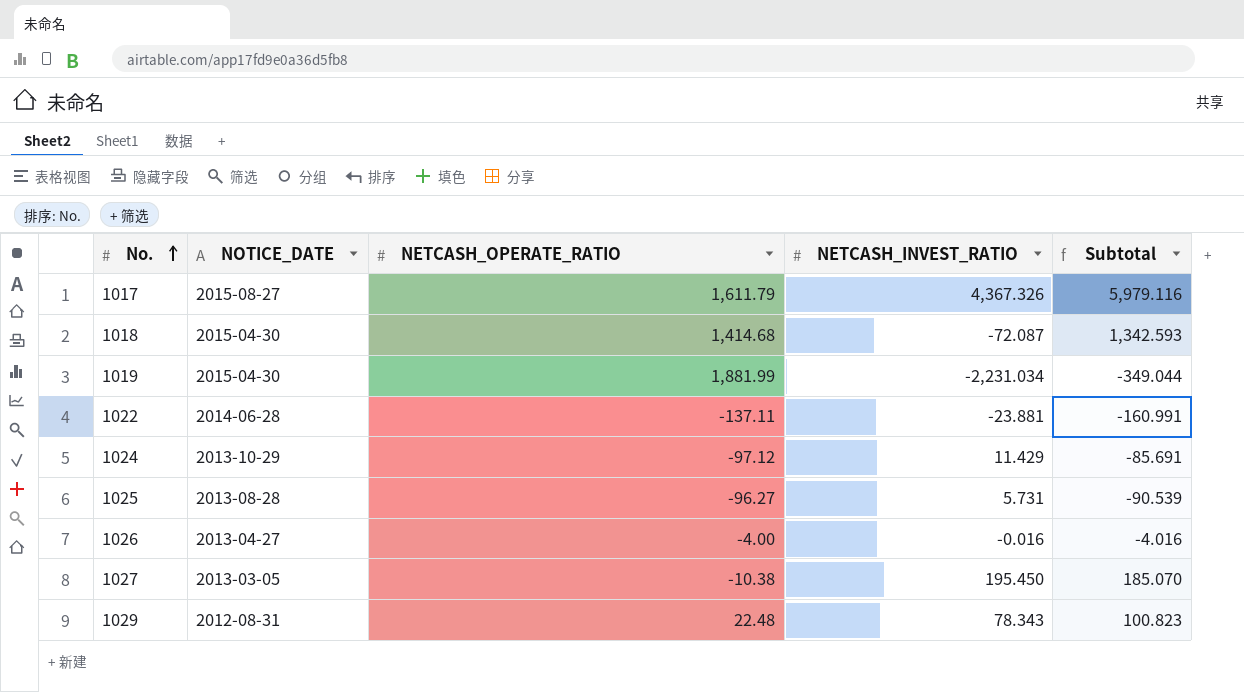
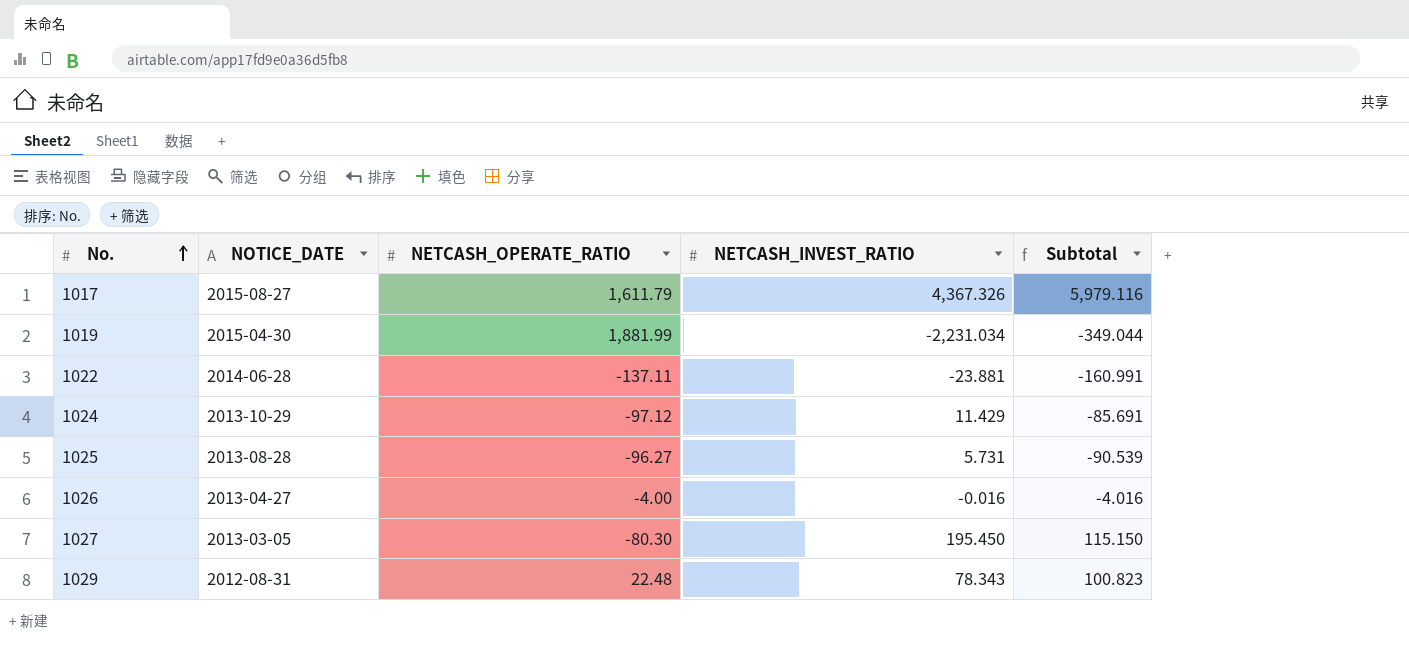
row 1018: 2015-04-30 | 1,414.68 | -72.087 | 1,342.593 -> none
1027 | NETCASH_OPERATE_RATIO: -10.38 -> -80.30
1027 | Subtotal: 185.070 -> 115.150

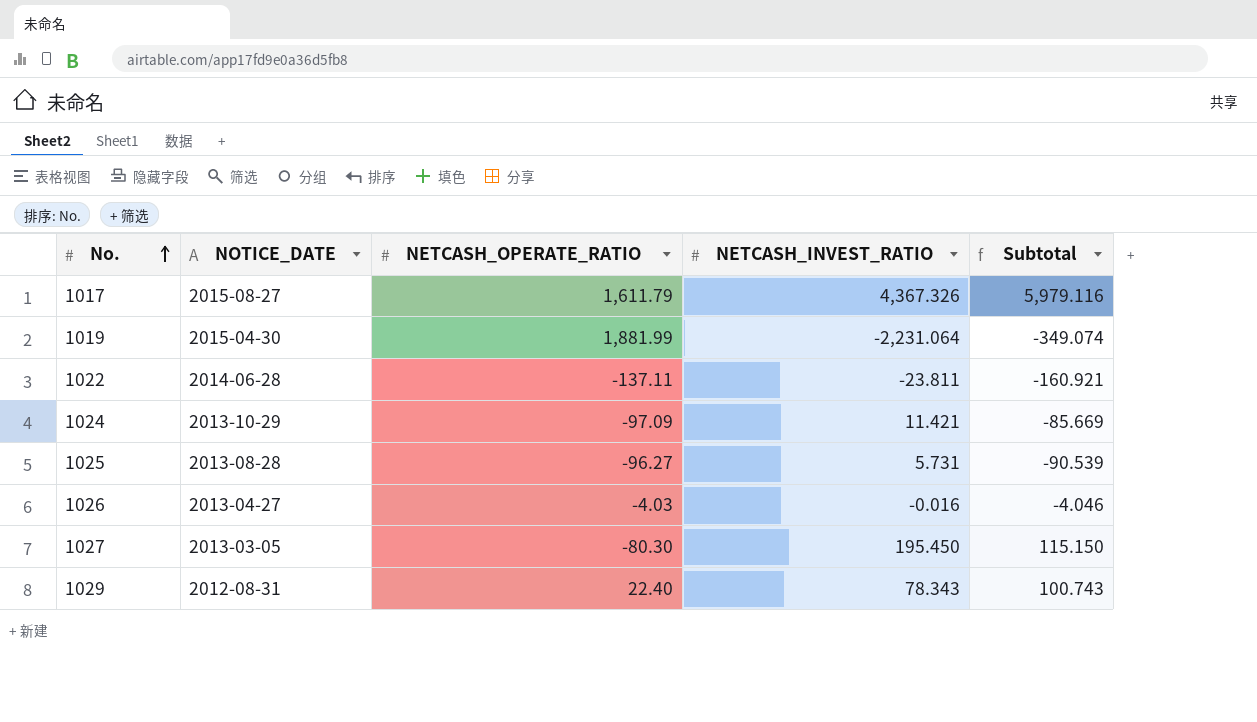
1019 | NETCASH_INVEST_RATIO: -2,231.034 -> -2,231.064
1019 | Subtotal: -349.044 -> -349.074
1022 | NETCASH_INVEST_RATIO: -23.881 -> -23.811
1022 | Subtotal: -160.991 -> -160.921
1024 | NETCASH_OPERATE_RATIO: -97.12 -> -97.09
1024 | NETCASH_INVEST_RATIO: 11.429 -> 11.421
1024 | Subtotal: -85.691 -> -85.669
1026 | NETCASH_OPERATE_RATIO: -4.00 -> -4.03
1026 | Subtotal: -4.016 -> -4.046
1029 | NETCASH_OPERATE_RATIO: 22.48 -> 22.40
1029 | Subtotal: 100.823 -> 100.743

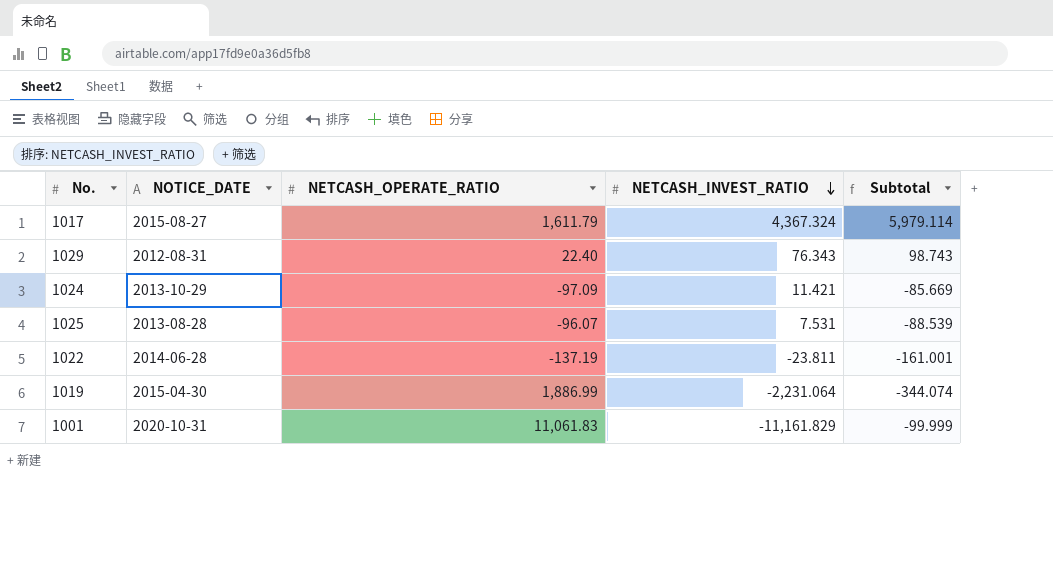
row order: No. ascending -> NETCASH_INVEST_RATIO descending
row 1026: 2013-04-27 | -4.03 | -0.016 | -4.046 -> none
row 1027: 2013-03-05 | -80.30 | 195.450 | 115.150 -> none
1017 | NETCASH_INVEST_RATIO: 4,367.326 -> 4,367.324
1017 | Subtotal: 5,979.116 -> 5,979.114
1029 | NETCASH_INVEST_RATIO: 78.343 -> 76.343
1029 | Subtotal: 100.743 -> 98.743
1025 | NETCASH_OPERATE_RATIO: -96.27 -> -96.07
1025 | NETCASH_INVEST_RATIO: 5.731 -> 7.531
1025 | Subtotal: -90.539 -> -88.539
1022 | NETCASH_OPERATE_RATIO: -137.11 -> -137.19
1022 | Subtotal: -160.921 -> -161.001
1019 | NETCASH_OPERATE_RATIO: 1,881.99 -> 1,886.99
1019 | Subtotal: -349.074 -> -344.074
row 1001: none -> 2020-10-31 | 11,061.83 | -11,161.829 | -99.999

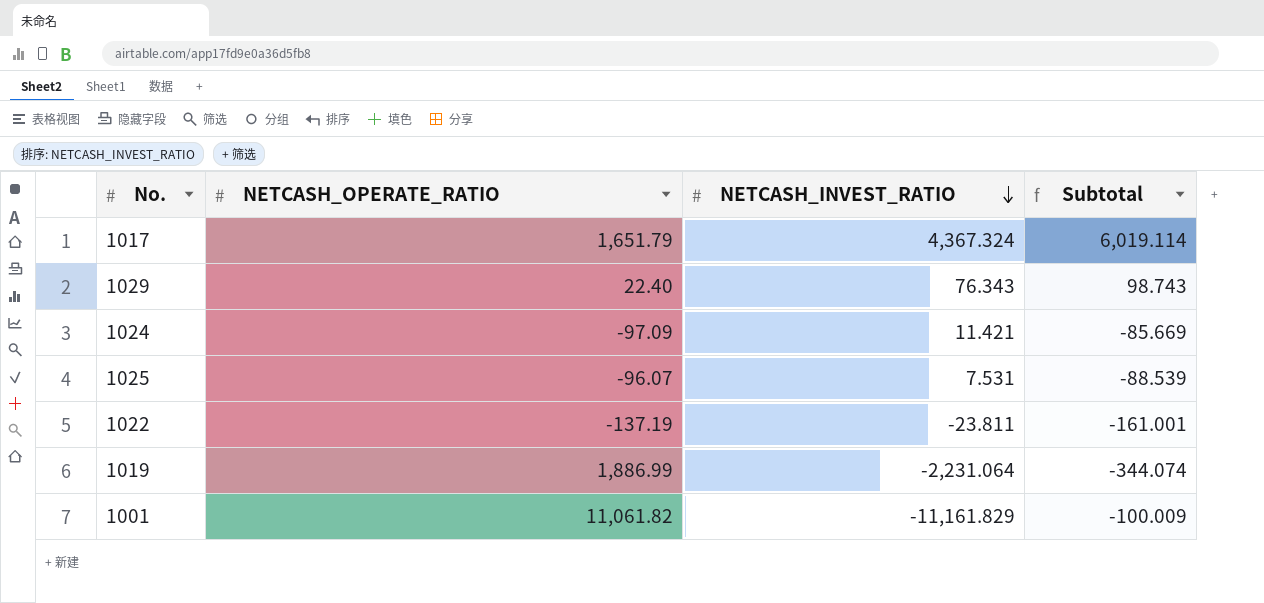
column NOTICE_DATE | position: 2 -> none
1017 | NETCASH_OPERATE_RATIO: 1,611.79 -> 1,651.79
1017 | Subtotal: 5,979.114 -> 6,019.114
1001 | NETCASH_OPERATE_RATIO: 11,061.83 -> 11,061.82
1001 | Subtotal: -99.999 -> -100.009

